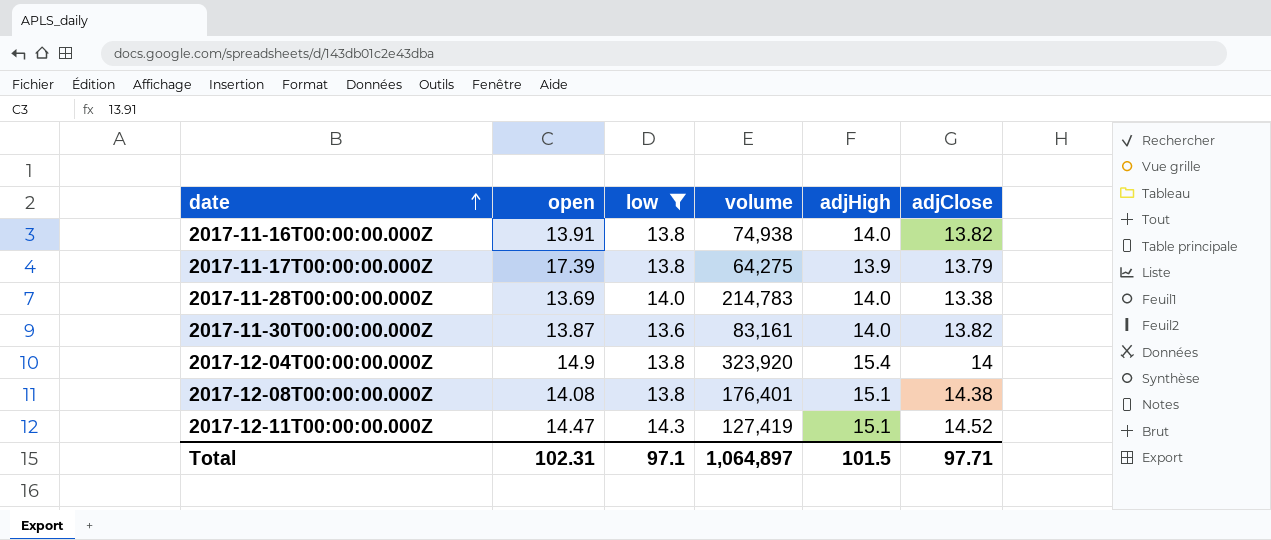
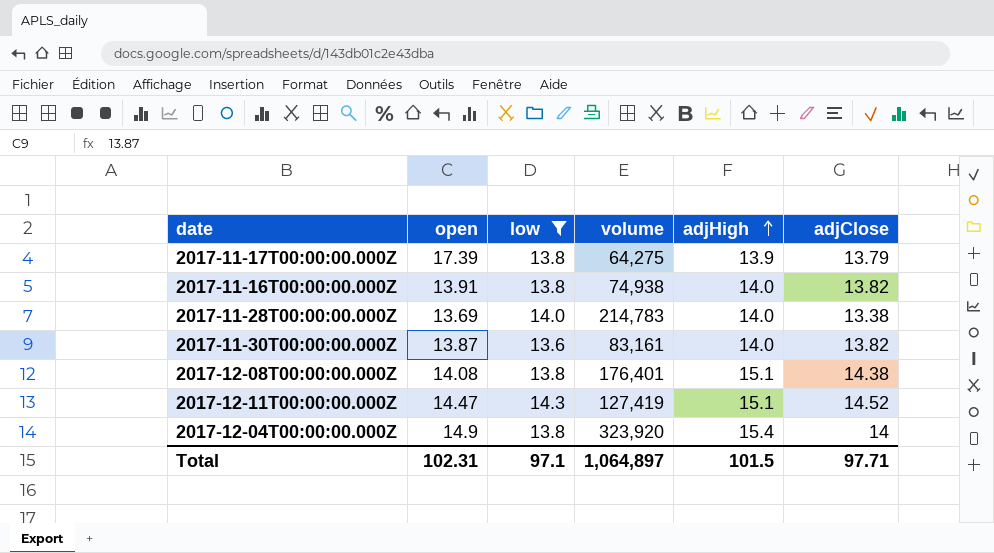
row order: date ascending -> adjHigh ascending

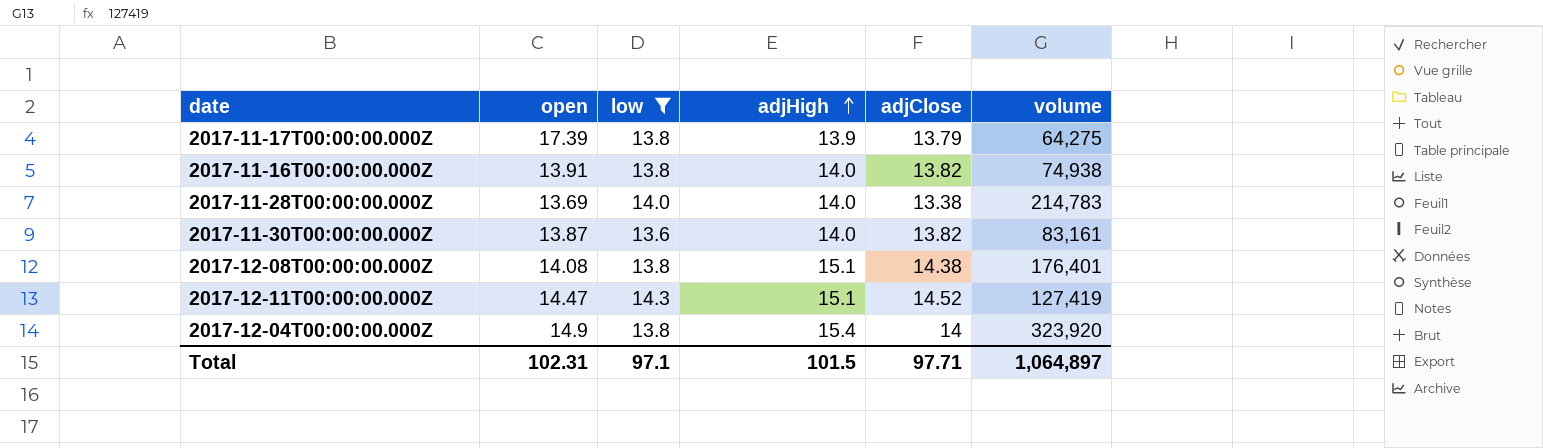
column volume | position: 4 -> 6

